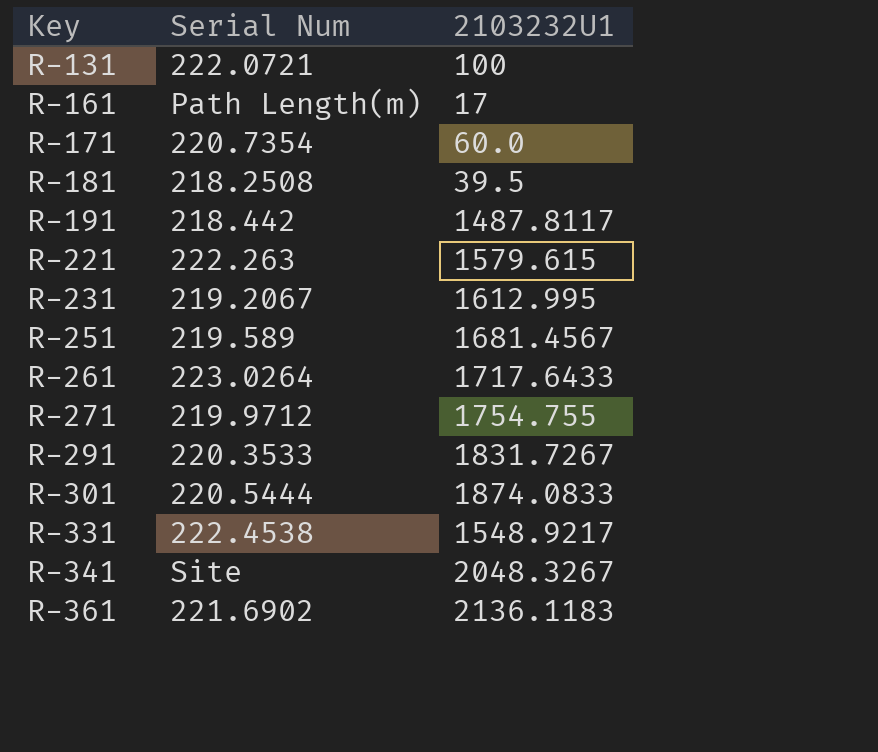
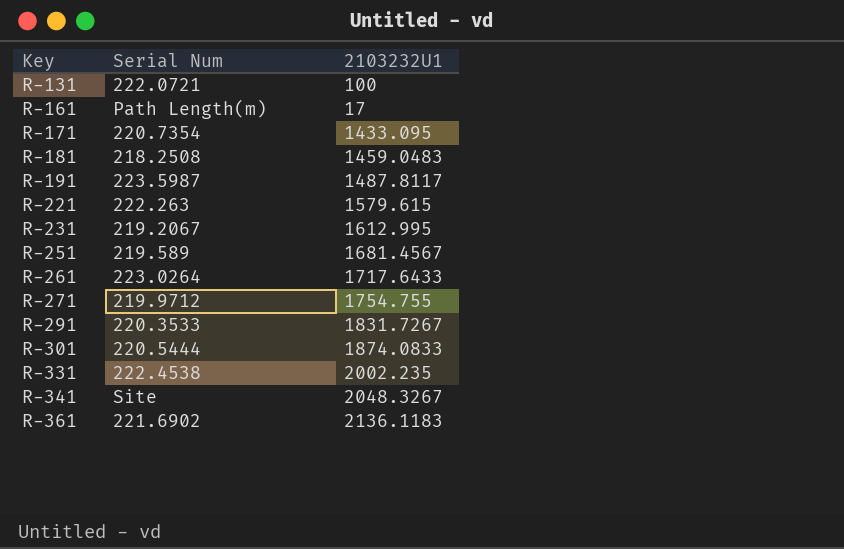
R-171 | 2103232U1: 60.0 -> 1433.095
R-181 | 2103232U1: 39.5 -> 1459.0483
R-191 | Serial Num: 218.442 -> 223.5987
R-331 | 2103232U1: 1548.9217 -> 2002.235

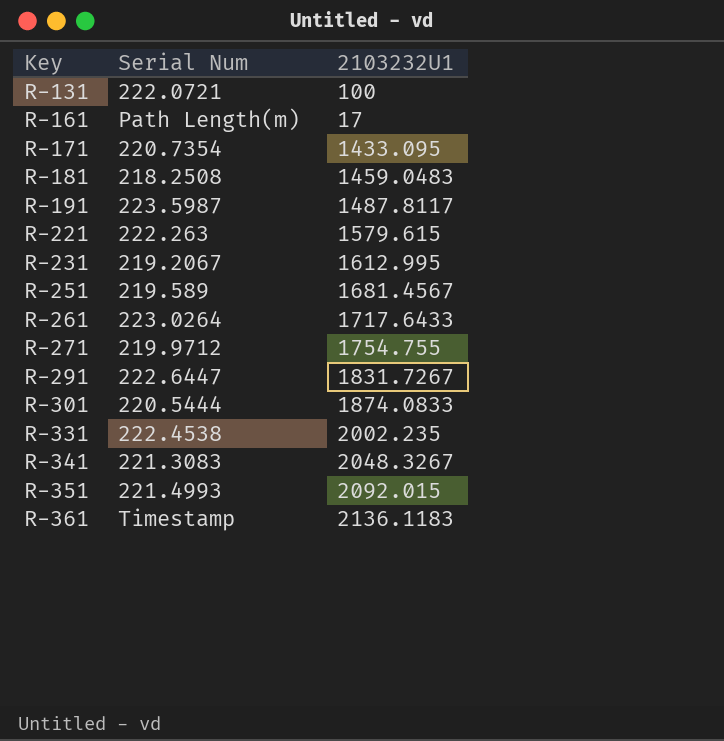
R-291 | Serial Num: 220.3533 -> 222.6447
R-341 | Serial Num: Site -> 221.3083
row R-351: none -> 221.4993 | 2092.015
R-361 | Serial Num: 221.6902 -> Timestamp

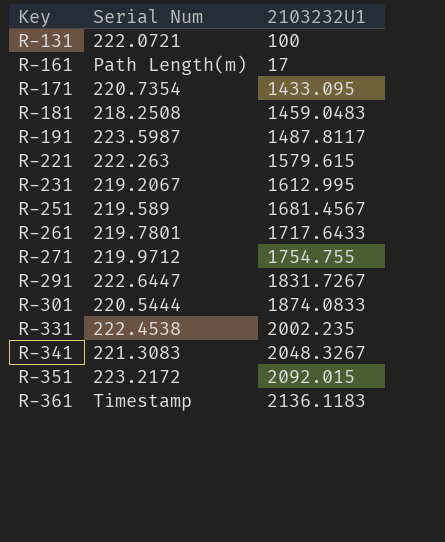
R-261 | Serial Num: 223.0264 -> 219.7801
R-351 | Serial Num: 221.4993 -> 223.2172

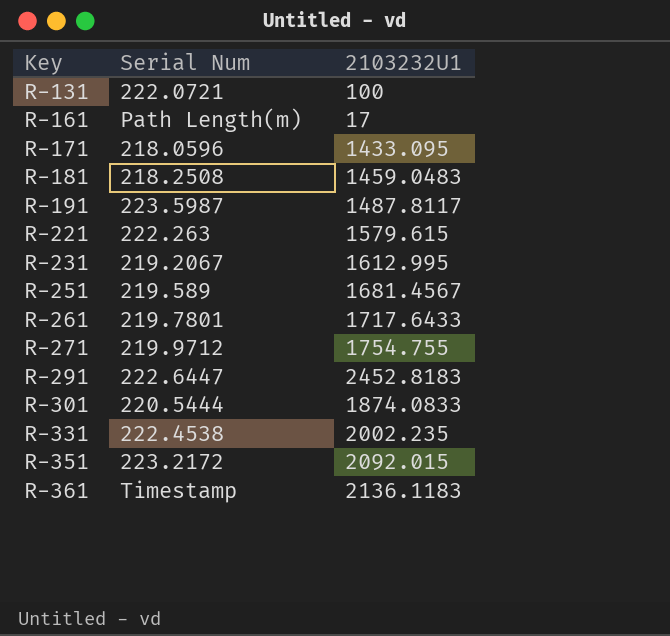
row R-341: 221.3083 | 2048.3267 -> none
R-171 | Serial Num: 220.7354 -> 218.0596
R-291 | 2103232U1: 1831.7267 -> 2452.8183

